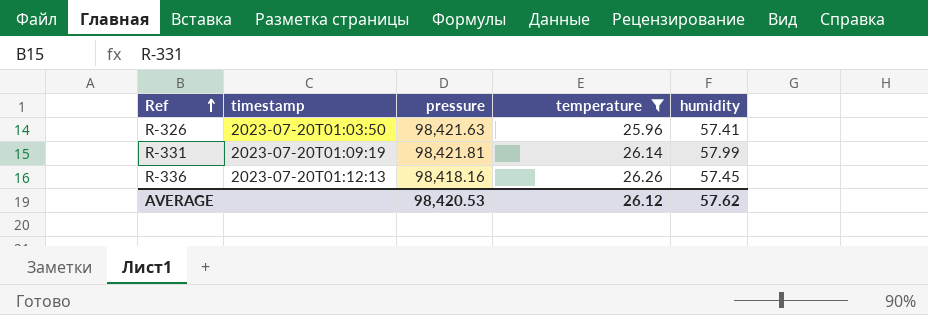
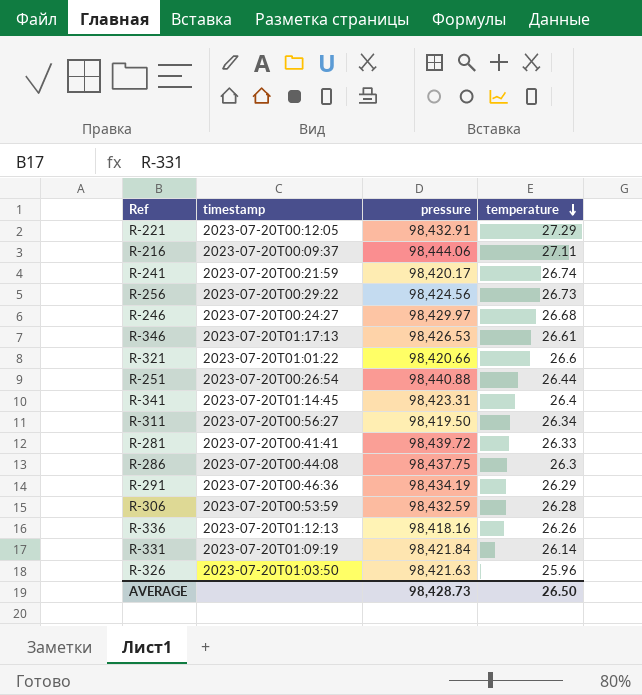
filter: temperature <= 26.26 -> none
row order: Ref ascending -> temperature descending
column humidity | position: 5 -> none
R-331 | pressure: 98,421.81 -> 98,421.84
AVERAGE | pressure: 98,420.53 -> 98,428.73
AVERAGE | temperature: 26.12 -> 26.50

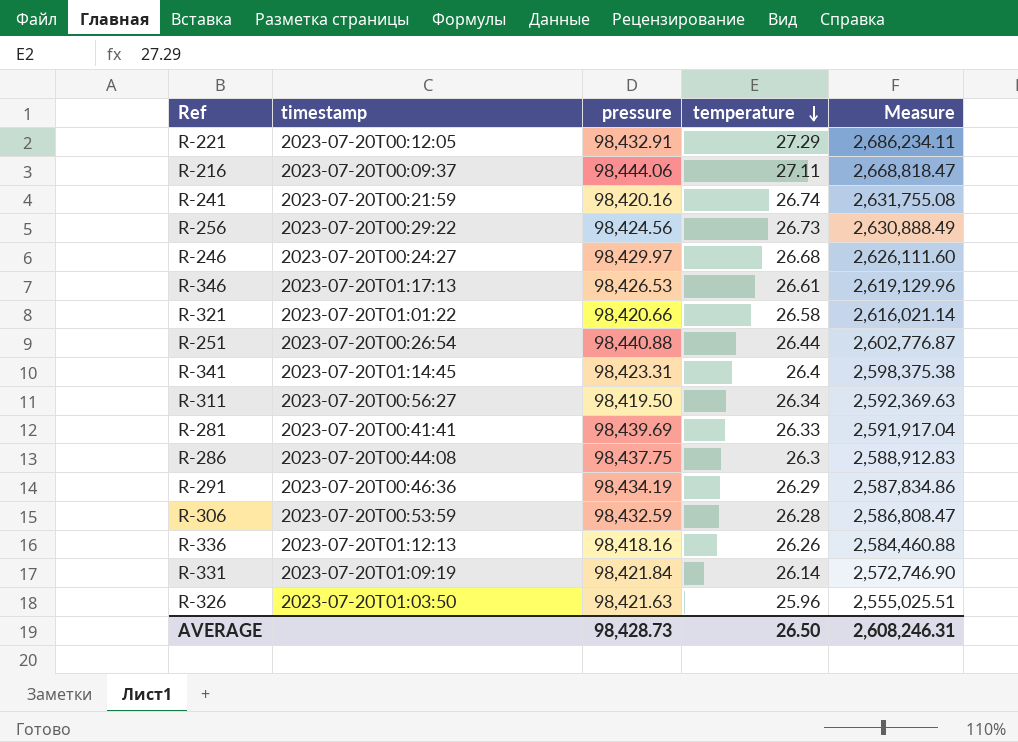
column Measure | formula: none -> [pressure] * [temperature]
R-241 | pressure: 98,420.17 -> 98,420.16
R-321 | temperature: 26.6 -> 26.58
R-281 | pressure: 98,439.72 -> 98,439.69

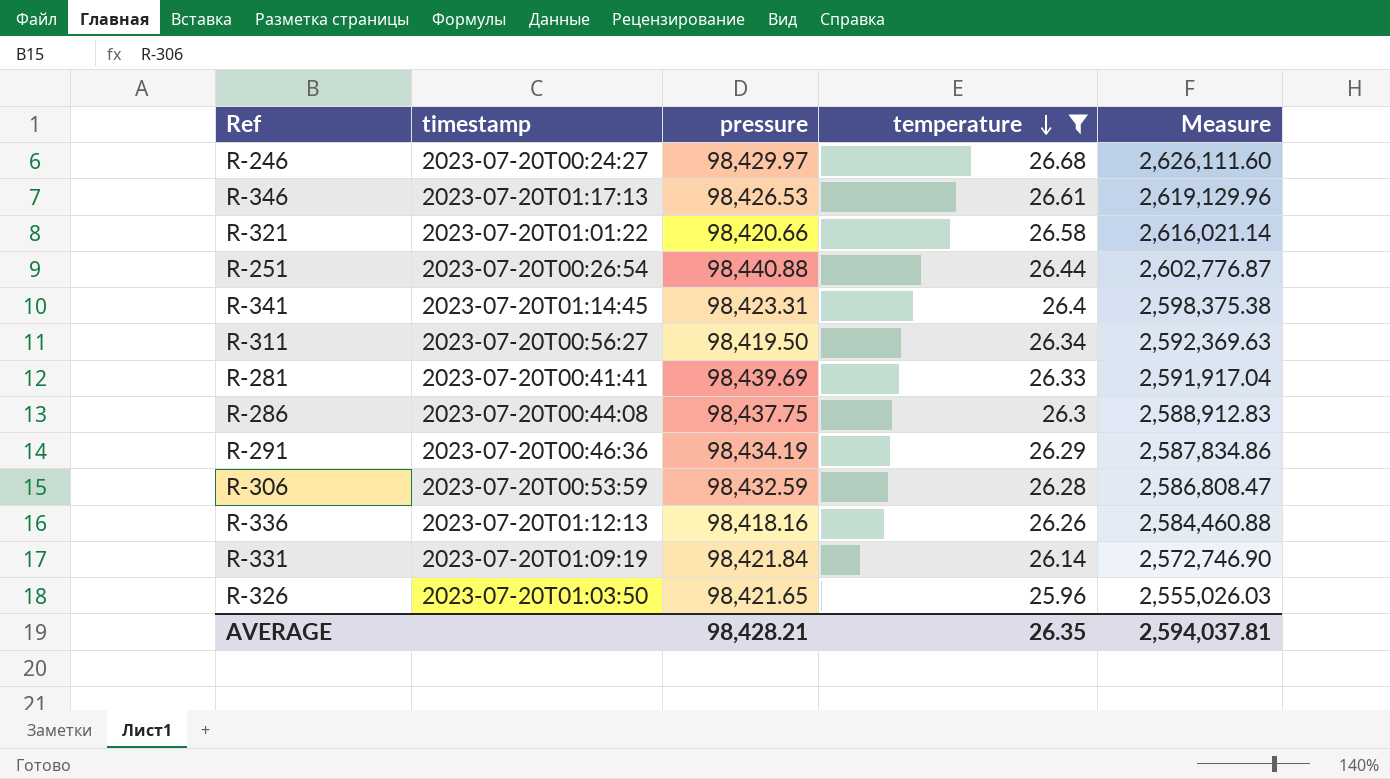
filter: none -> temperature <= 26.68
R-326 | pressure: 98,421.63 -> 98,421.65
R-326 | Measure: 2,555,025.51 -> 2,555,026.03
AVERAGE | pressure: 98,428.73 -> 98,428.21
AVERAGE | temperature: 26.50 -> 26.35
AVERAGE | Measure: 2,608,246.31 -> 2,594,037.81

